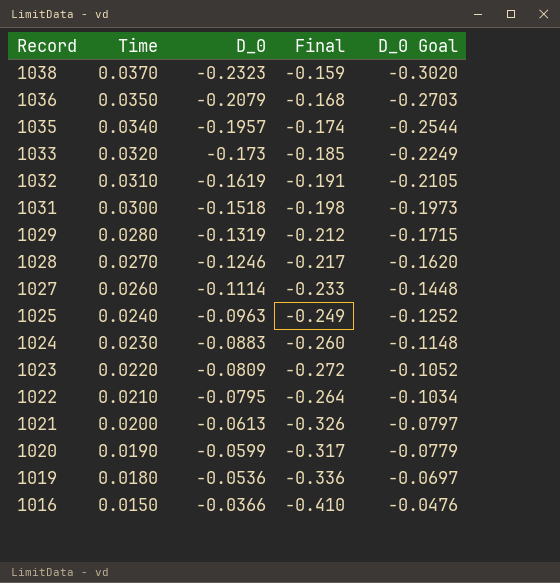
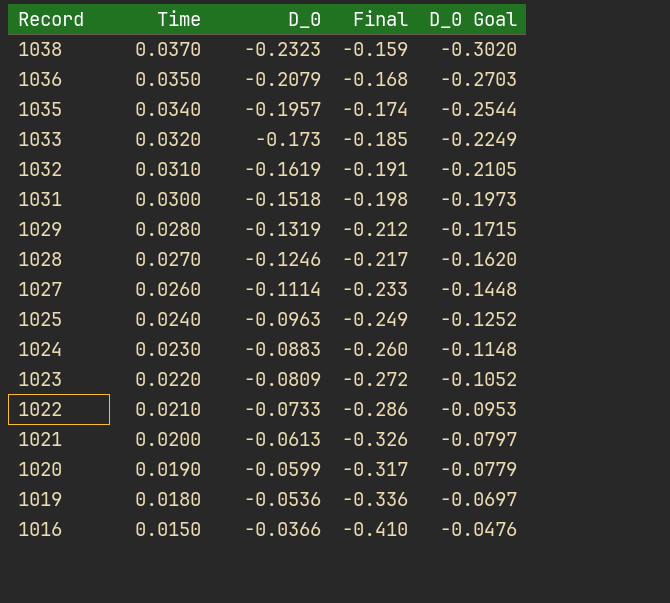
1022 | D_0: -0.0795 -> -0.0733
1022 | Final: -0.264 -> -0.286
1022 | D_0 Goal: -0.1034 -> -0.0953

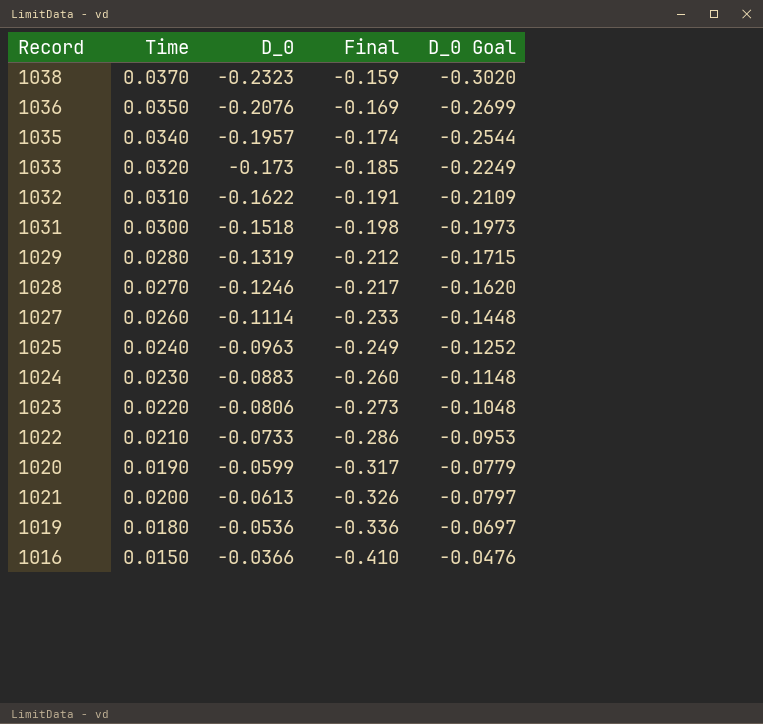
row order: Record descending -> Final descending
1036 | D_0: -0.2079 -> -0.2076
1036 | Final: -0.168 -> -0.169
1036 | D_0 Goal: -0.2703 -> -0.2699
1032 | D_0: -0.1619 -> -0.1622
1032 | D_0 Goal: -0.2105 -> -0.2109
1023 | D_0: -0.0809 -> -0.0806
1023 | Final: -0.272 -> -0.273
1023 | D_0 Goal: -0.1052 -> -0.1048

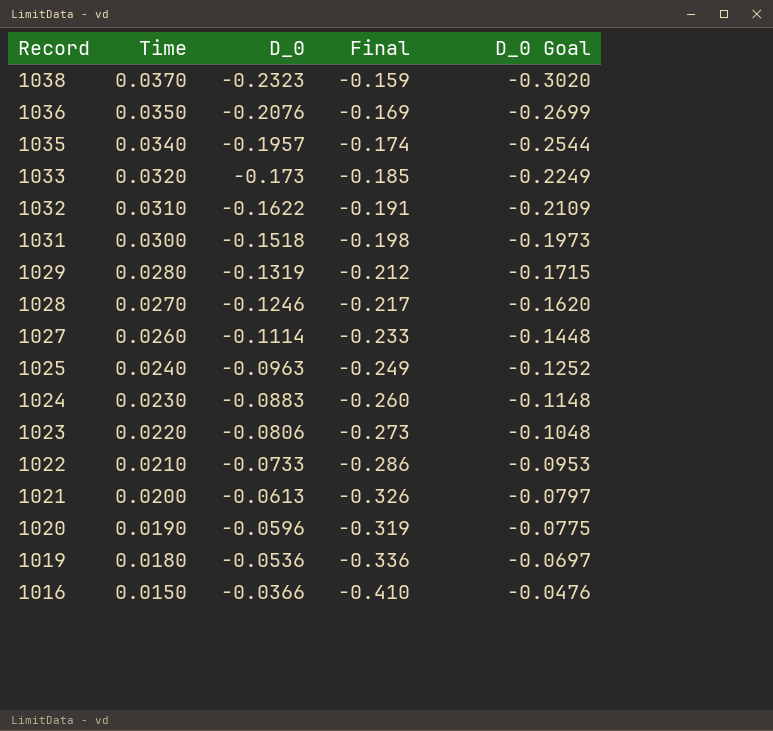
row order: Final descending -> Record descending
1020 | D_0: -0.0599 -> -0.0596
1020 | Final: -0.317 -> -0.319
1020 | D_0 Goal: -0.0779 -> -0.0775

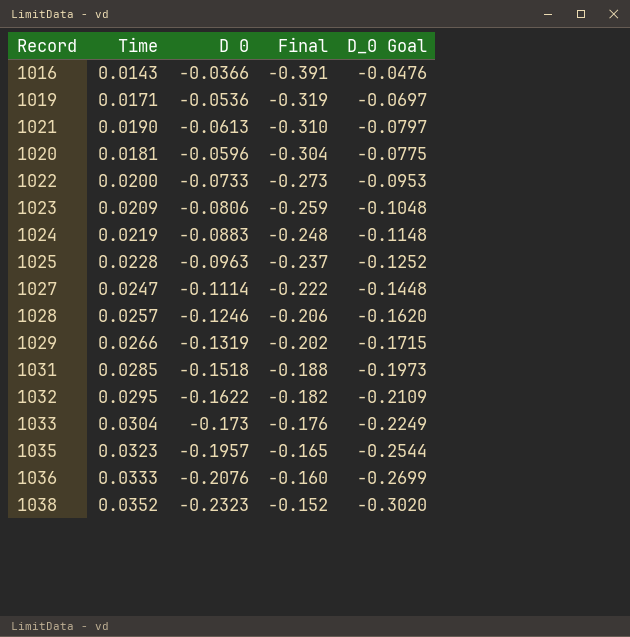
row order: Record descending -> Final ascending
column name: D_0 -> D 0
1016 | Time: 0.0150 -> 0.0143
1016 | Final: -0.410 -> -0.391
1019 | Time: 0.0180 -> 0.0171
1019 | Final: -0.336 -> -0.319
1021 | Time: 0.0200 -> 0.0190
1021 | Final: -0.326 -> -0.310
1020 | Time: 0.0190 -> 0.0181
1020 | Final: -0.319 -> -0.304
1022 | Time: 0.0210 -> 0.0200
1022 | Final: -0.286 -> -0.273
1023 | Time: 0.0220 -> 0.0209
1023 | Final: -0.273 -> -0.259
1024 | Time: 0.0230 -> 0.0219
1024 | Final: -0.260 -> -0.248
1025 | Time: 0.0240 -> 0.0228
1025 | Final: -0.249 -> -0.237
1027 | Time: 0.0260 -> 0.0247
1027 | Final: -0.233 -> -0.222
1028 | Time: 0.0270 -> 0.0257
1028 | Final: -0.217 -> -0.206
1029 | Time: 0.0280 -> 0.0266
1029 | Final: -0.212 -> -0.202
1031 | Time: 0.0300 -> 0.0285
1031 | Final: -0.198 -> -0.188
1032 | Time: 0.0310 -> 0.0295
1032 | Final: -0.191 -> -0.182
1033 | Time: 0.0320 -> 0.0304
1033 | Final: -0.185 -> -0.176
1035 | Time: 0.0340 -> 0.0323
1035 | Final: -0.174 -> -0.165
1036 | Time: 0.0350 -> 0.0333
1036 | Final: -0.169 -> -0.160
1038 | Time: 0.0370 -> 0.0352
1038 | Final: -0.159 -> -0.152

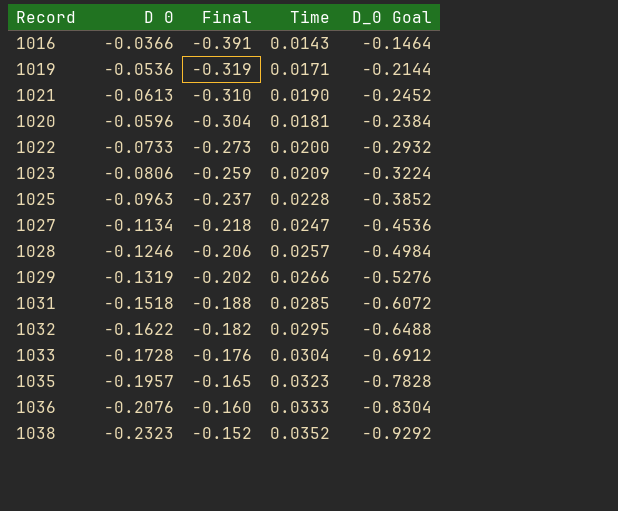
column Time | position: 2 -> 4
column D_0 Goal | formula: [D 0] * 1.3 -> [D 0] * 4
row 1024: 0.0219 | -0.0883 | -0.248 | -0.1148 -> none
1027 | D 0: -0.1114 -> -0.1134
1027 | Final: -0.222 -> -0.218
1033 | D 0: -0.173 -> -0.1728

